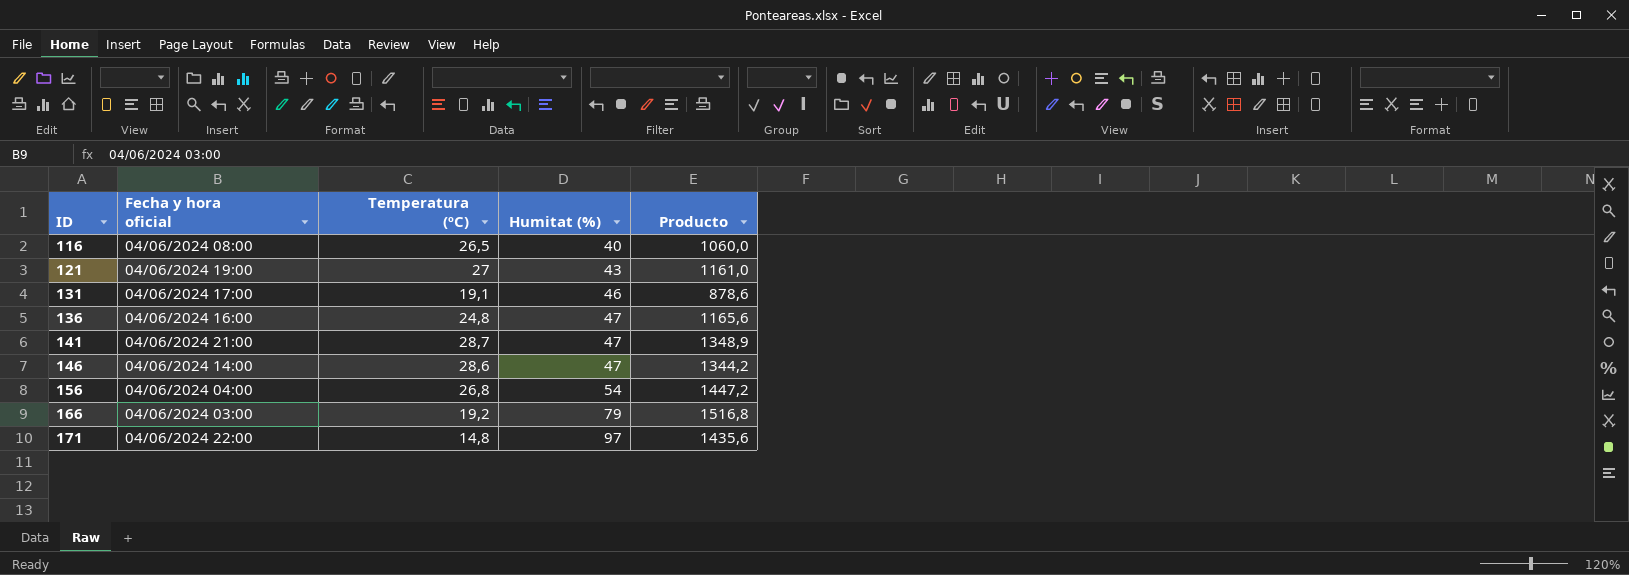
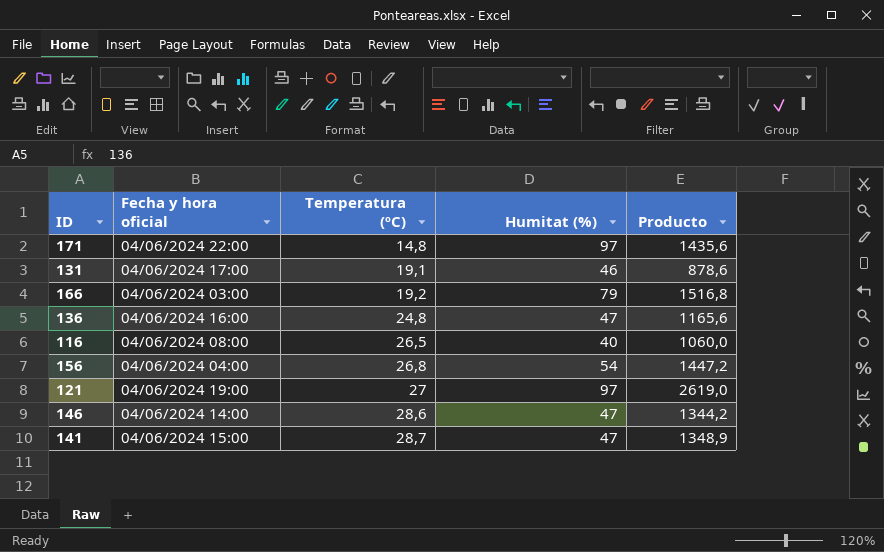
row order: ID ascending -> Temperatura (ºC) ascending
121 | Humitat (%): 43 -> 97
121 | Producto: 1161,0 -> 2619,0
141 | Fecha y hora oficial: 04/06/2024 21:00 -> 04/06/2024 15:00

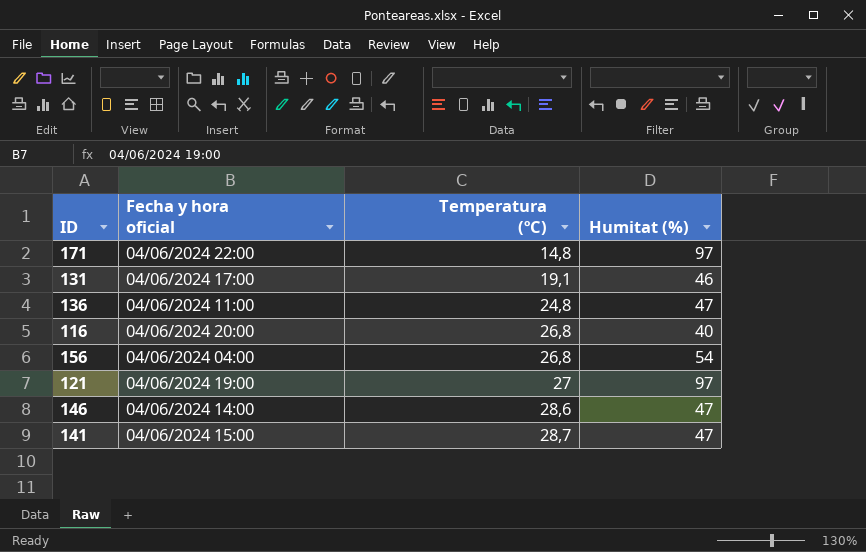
column Producto | formula: [Temperatura (ºC)] * [Humitat (%)] -> none
row 166: 04/06/2024 03:00 | 19,2 | 79 | 1516,8 -> none
136 | Fecha y hora oficial: 04/06/2024 16:00 -> 04/06/2024 11:00
116 | Fecha y hora oficial: 04/06/2024 08:00 -> 04/06/2024 20:00
116 | Temperatura (ºC): 26,5 -> 26,8

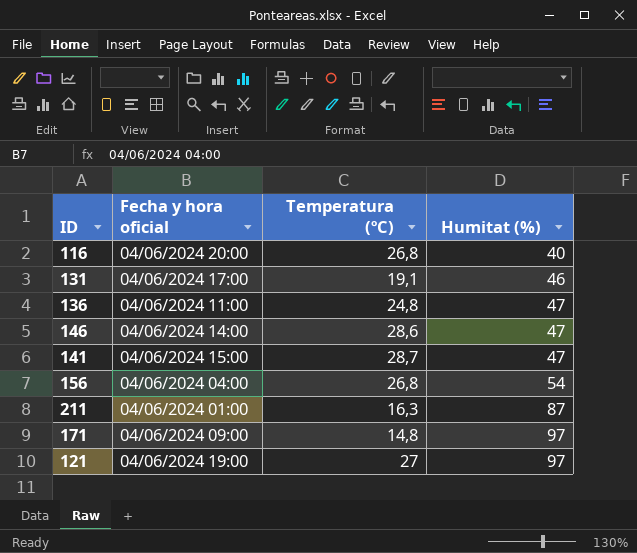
row order: Temperatura (ºC) ascending -> Humitat (%) ascending
row 211: none -> 04/06/2024 01:00 | 16,3 | 87
171 | Fecha y hora oficial: 04/06/2024 22:00 -> 04/06/2024 09:00

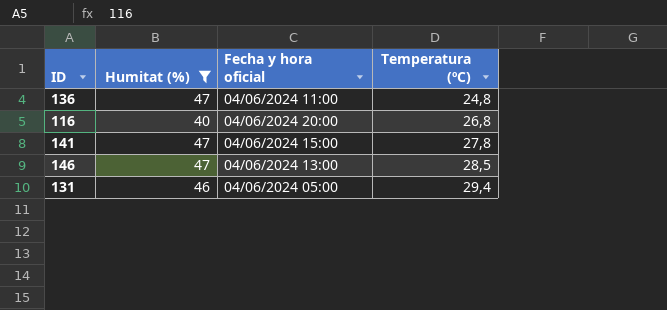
filter: none -> Humitat (%) <= 47
row order: Humitat (%) ascending -> Temperatura (ºC) ascending
column Humitat (%) | position: 4 -> 2
141 | Temperatura (ºC): 28,7 -> 27,8
146 | Fecha y hora oficial: 04/06/2024 14:00 -> 04/06/2024 13:00
146 | Temperatura (ºC): 28,6 -> 28,5
131 | Fecha y hora oficial: 04/06/2024 17:00 -> 04/06/2024 05:00
131 | Temperatura (ºC): 19,1 -> 29,4

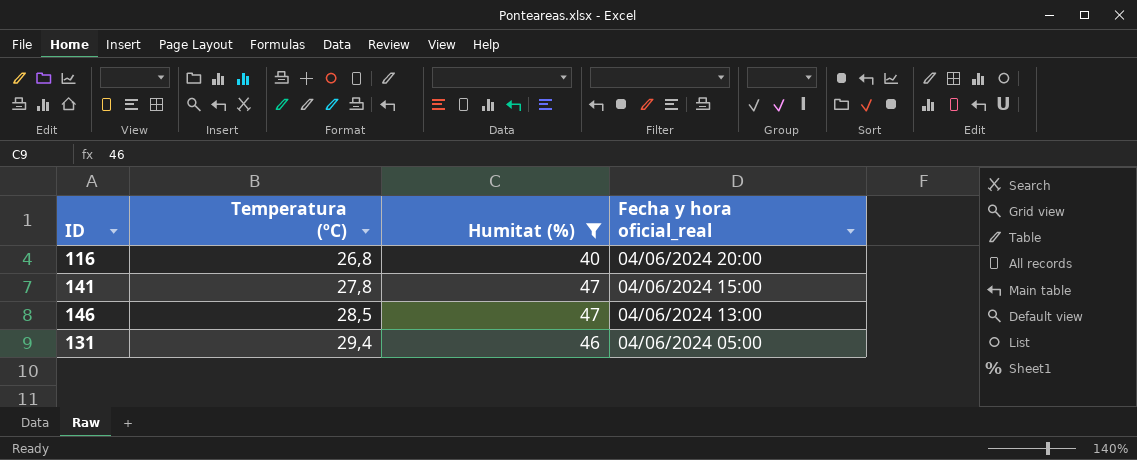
column Temperatura (ºC) | position: 4 -> 2
column name: Fecha y hora oficial -> Fecha y hora oficial_real
row 136: 47 | 04/06/2024 11:00 | 24,8 -> none

